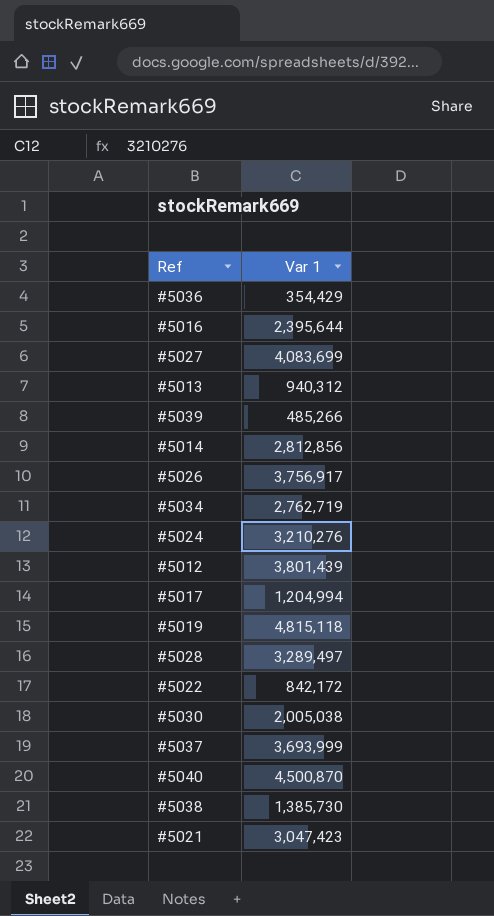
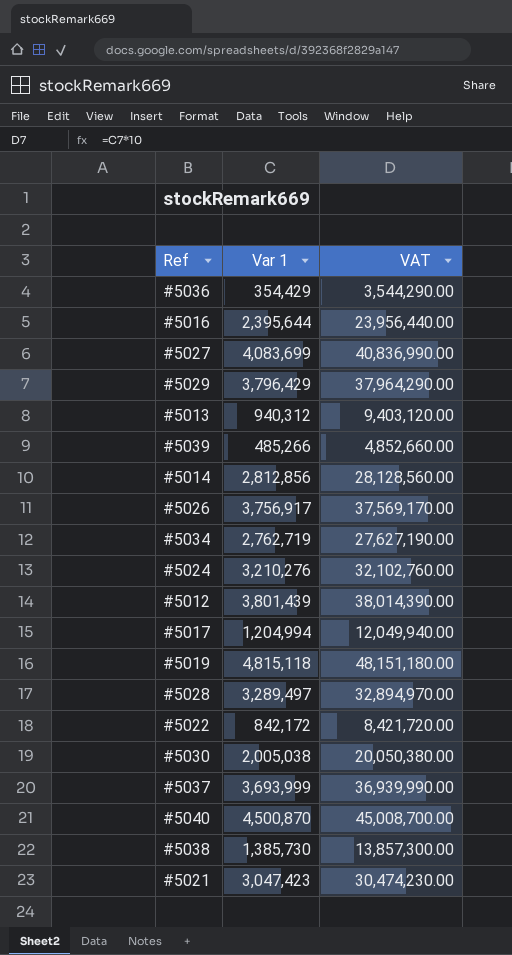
column VAT | formula: none -> [Var 1] * 10
row #5029: none -> 3,796,429 | 37,964,290.00

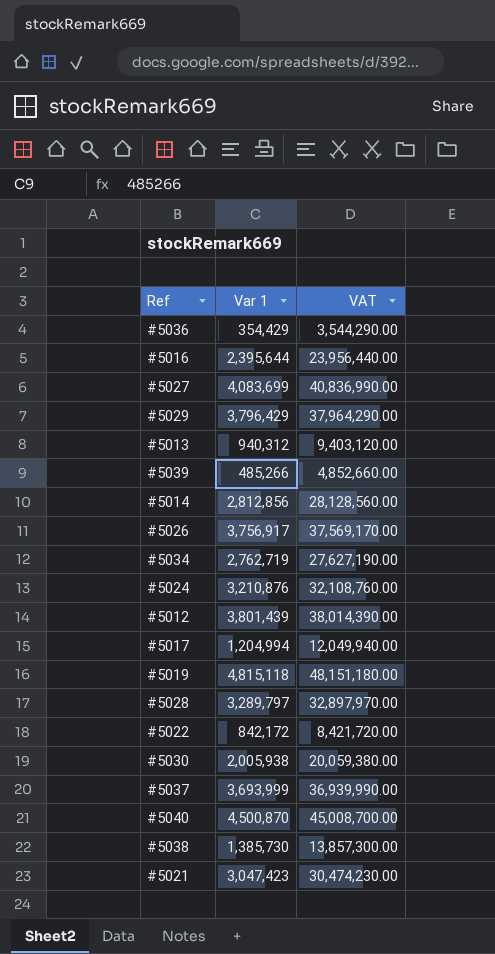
#5024 | Var 1: 3,210,276 -> 3,210,876
#5024 | VAT: 32,102,760.00 -> 32,108,760.00
#5028 | Var 1: 3,289,497 -> 3,289,797
#5028 | VAT: 32,894,970.00 -> 32,897,970.00
#5030 | Var 1: 2,005,038 -> 2,005,938
#5030 | VAT: 20,050,380.00 -> 20,059,380.00

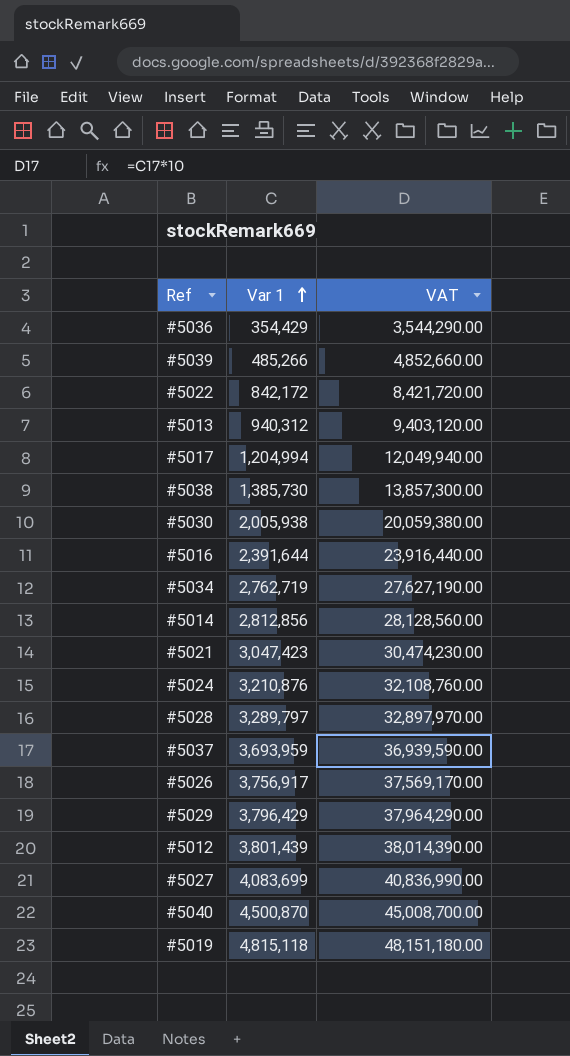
row order: none -> Var 1 ascending
#5016 | Var 1: 2,395,644 -> 2,391,644
#5016 | VAT: 23,956,440.00 -> 23,916,440.00
#5037 | Var 1: 3,693,999 -> 3,693,959
#5037 | VAT: 36,939,990.00 -> 36,939,590.00

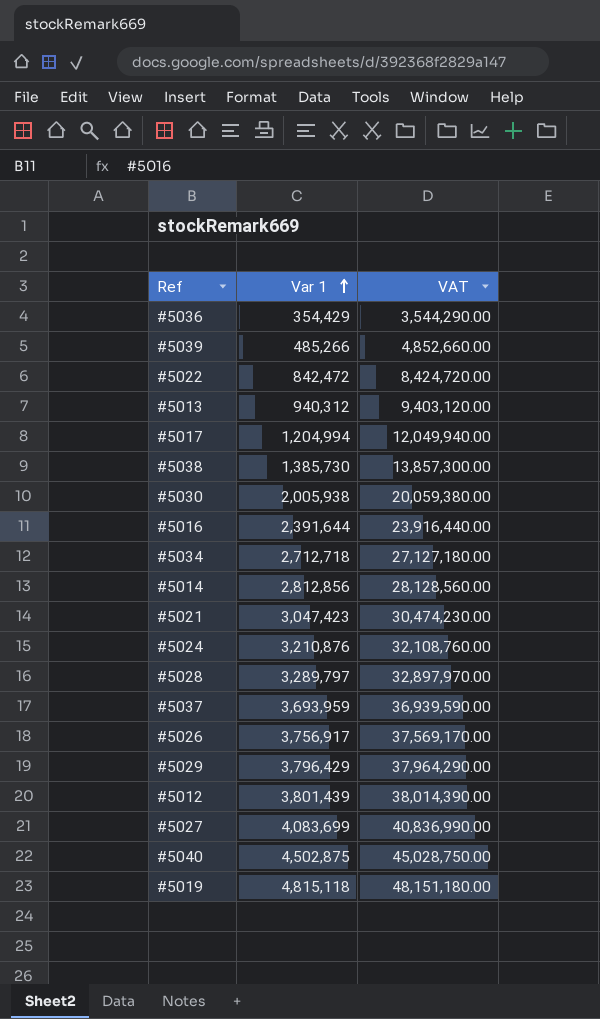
#5022 | Var 1: 842,172 -> 842,472
#5022 | VAT: 8,421,720.00 -> 8,424,720.00
#5034 | Var 1: 2,762,719 -> 2,712,718
#5034 | VAT: 27,627,190.00 -> 27,127,180.00
#5040 | Var 1: 4,500,870 -> 4,502,875
#5040 | VAT: 45,008,700.00 -> 45,028,750.00

